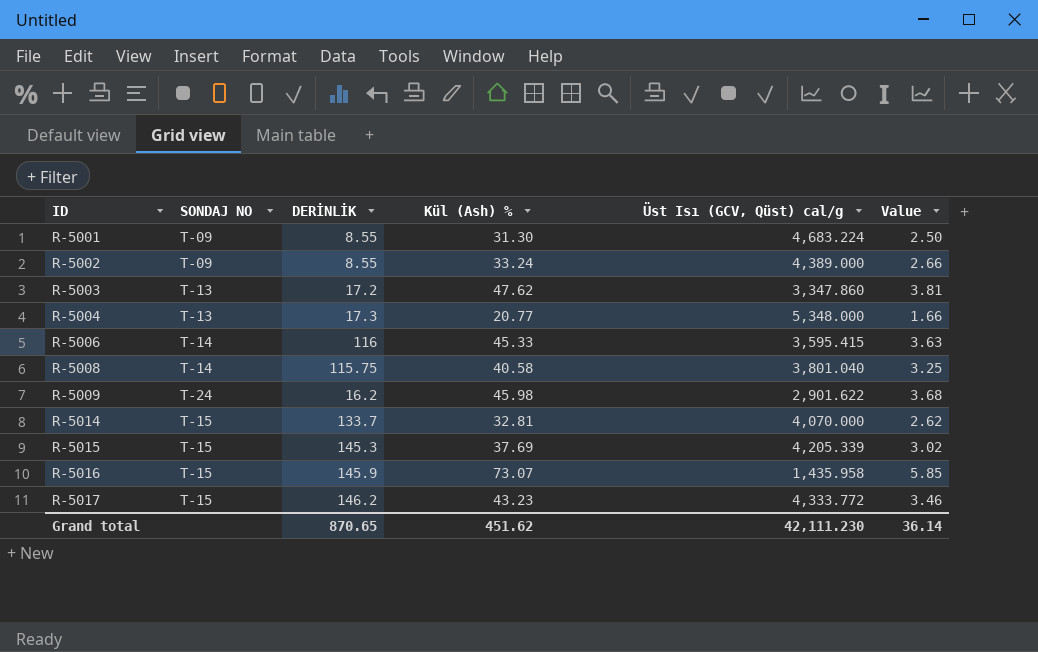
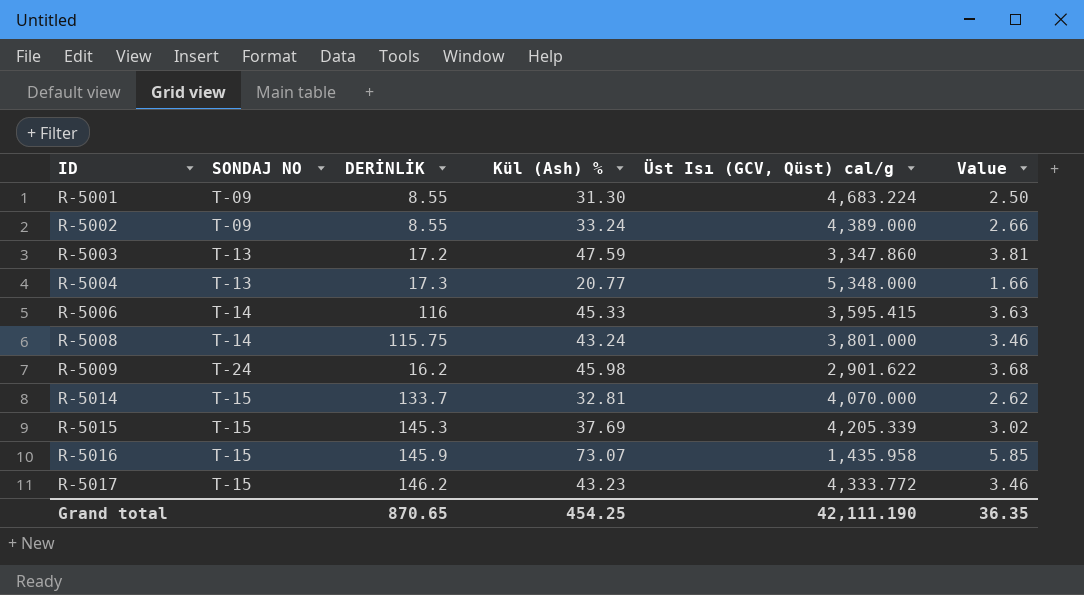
R-5003 | Kül (Ash) %: 47.62 -> 47.59
R-5008 | Kül (Ash) %: 40.58 -> 43.24
R-5008 | Üst Isı (GCV, Qüst) cal/g: 3,801.040 -> 3,801.000
R-5008 | Value: 3.25 -> 3.46
Grand total | Kül (Ash) %: 451.62 -> 454.25
Grand total | Üst Isı (GCV, Qüst) cal/g: 42,111.230 -> 42,111.190
Grand total | Value: 36.14 -> 36.35

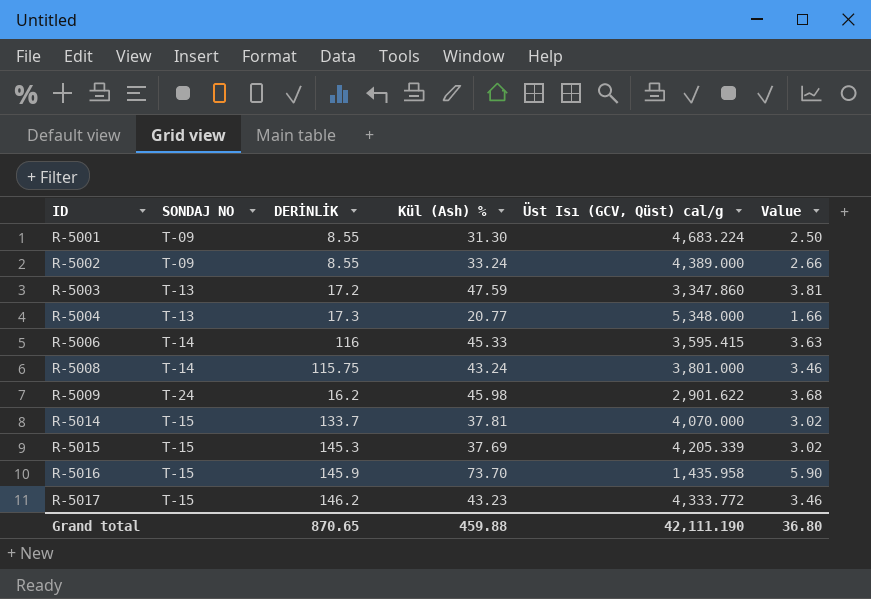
R-5014 | Kül (Ash) %: 32.81 -> 37.81
R-5014 | Value: 2.62 -> 3.02
R-5016 | Kül (Ash) %: 73.07 -> 73.70
R-5016 | Value: 5.85 -> 5.90
Grand total | Kül (Ash) %: 454.25 -> 459.88
Grand total | Value: 36.35 -> 36.80

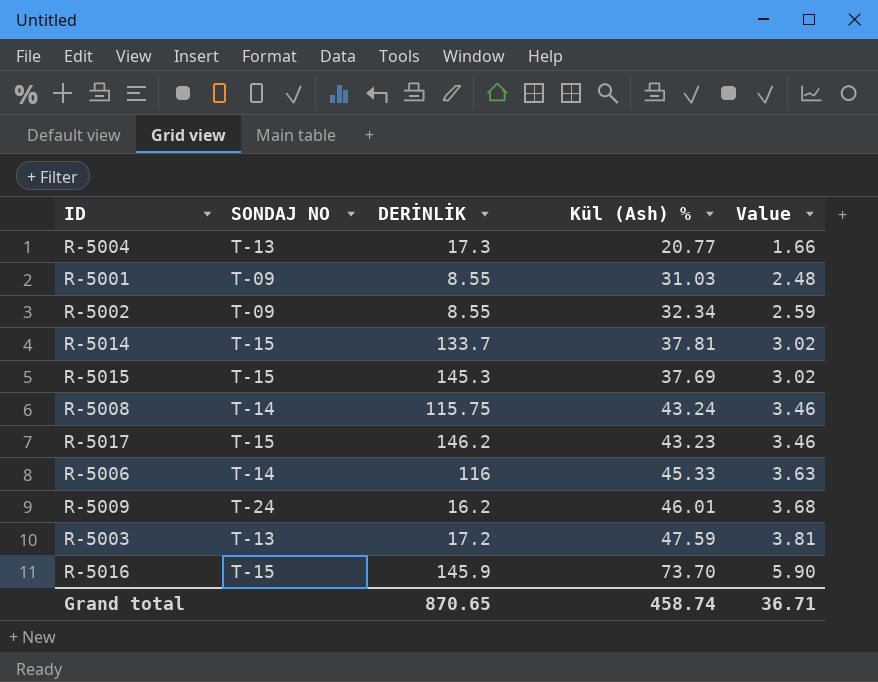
row order: ID ascending -> Value ascending
column Üst Isı (GCV, Qüst) cal/g | position: 5 -> none
R-5001 | Kül (Ash) %: 31.30 -> 31.03
R-5001 | Value: 2.50 -> 2.48
R-5002 | Kül (Ash) %: 33.24 -> 32.34
R-5002 | Value: 2.66 -> 2.59
R-5009 | Kül (Ash) %: 45.98 -> 46.01
Grand total | Kül (Ash) %: 459.88 -> 458.74
Grand total | Value: 36.80 -> 36.71

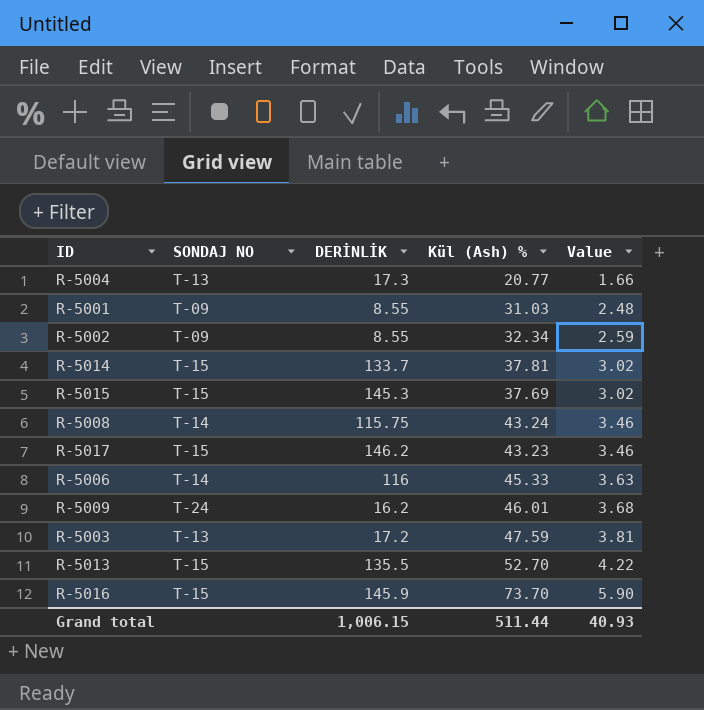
row R-5013: none -> T-15 | 135.5 | 52.70 | 4.22
Grand total | DERİNLİK: 870.65 -> 1,006.15
Grand total | Kül (Ash) %: 458.74 -> 511.44
Grand total | Value: 36.71 -> 40.93

